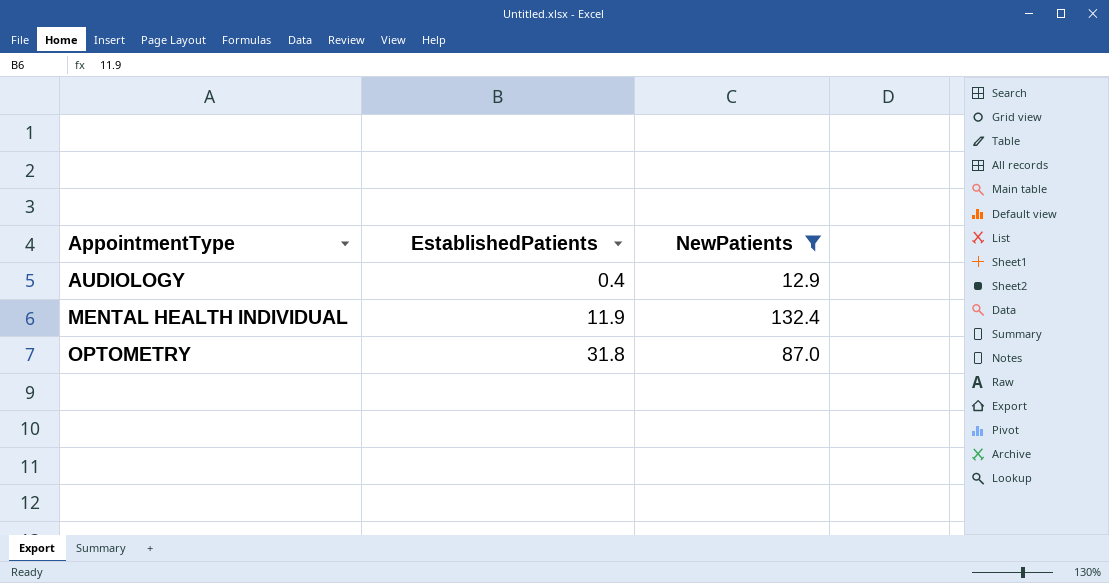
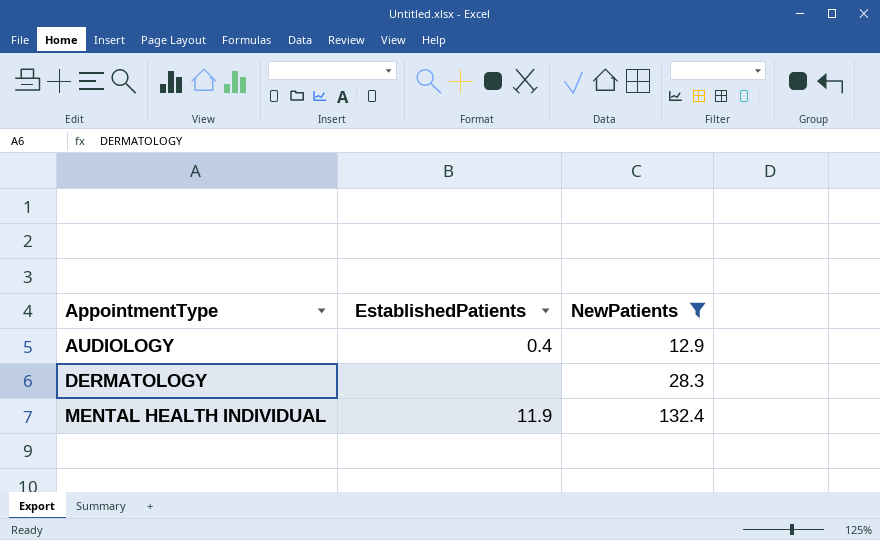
row OPTOMETRY: 31.8 | 87.0 -> none
row DERMATOLOGY: none -> none | 28.3

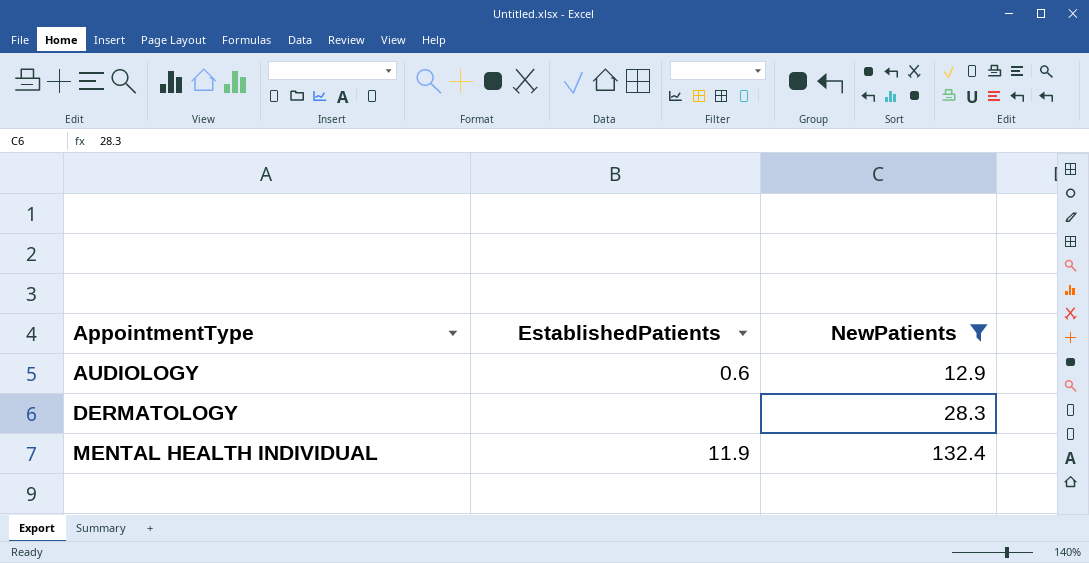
AUDIOLOGY | EstablishedPatients: 0.4 -> 0.6

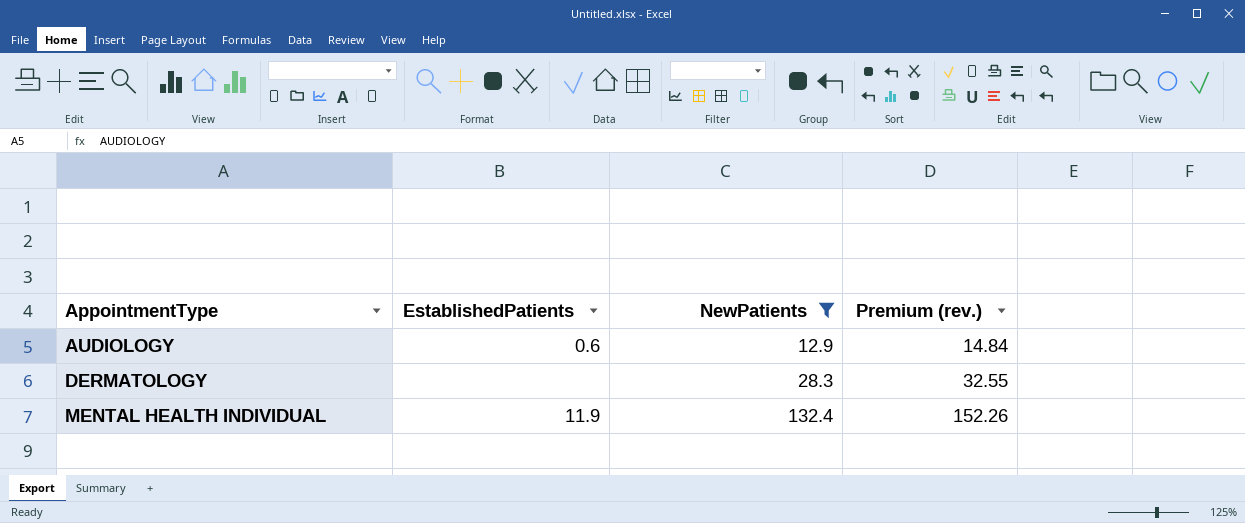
column Premium (rev.) | formula: none -> [NewPatients] * 1.15

